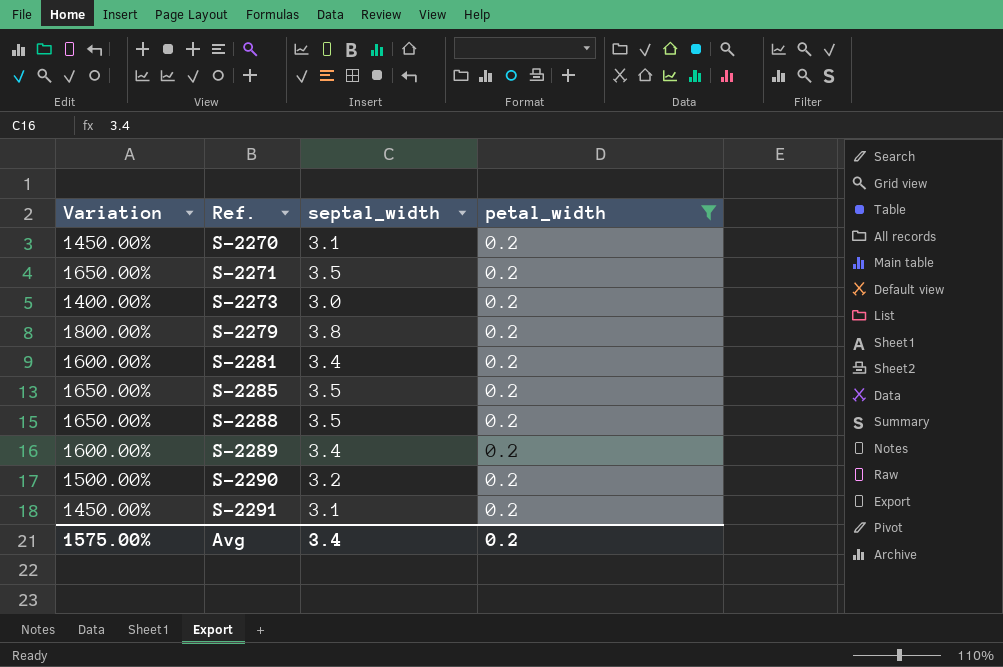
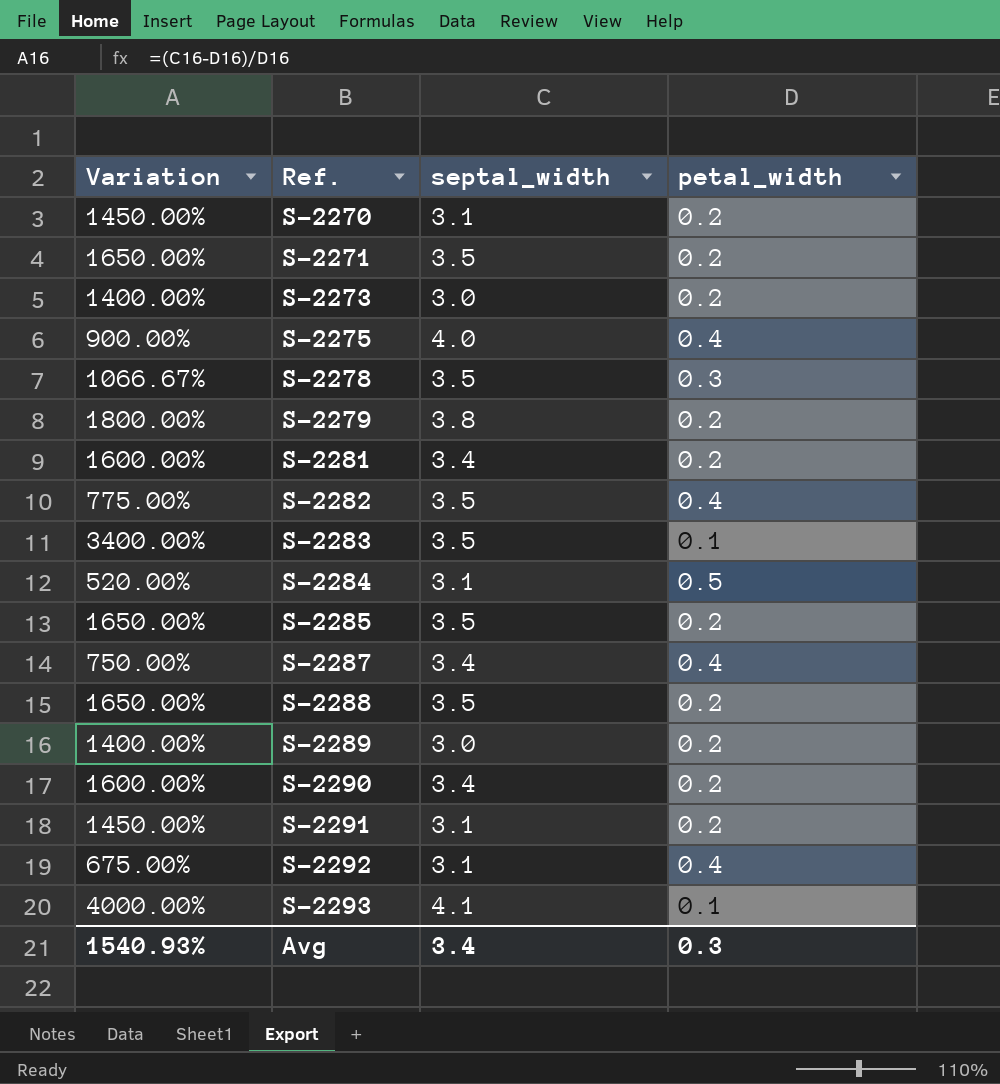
filter: petal_width = 0.2 -> none
S-2289 | Variation: 1600.00% -> 1400.00%
S-2289 | septal_width: 3.4 -> 3.0
S-2290 | Variation: 1500.00% -> 1600.00%
S-2290 | septal_width: 3.2 -> 3.4
Avg | Variation: 1575.00% -> 1540.93%
Avg | petal_width: 0.2 -> 0.3

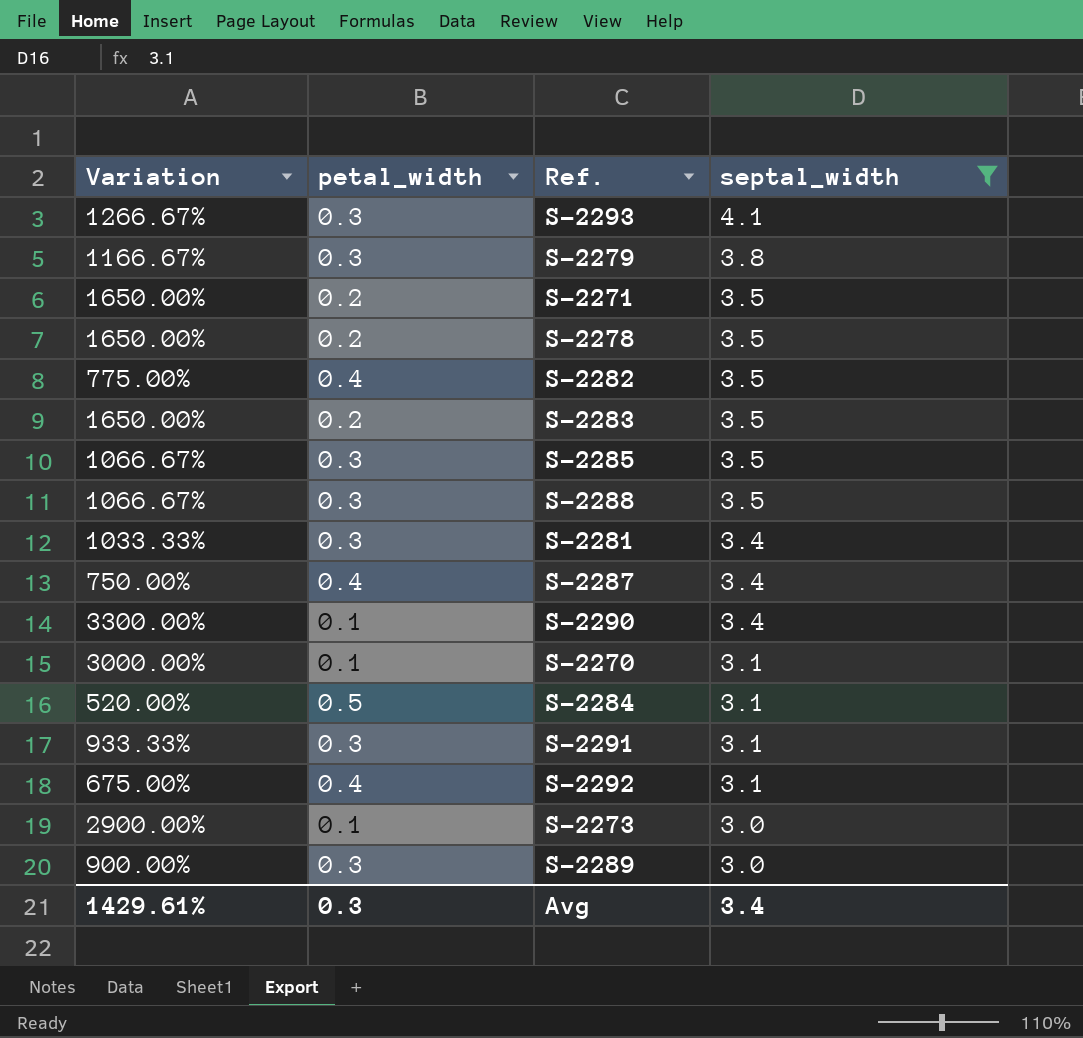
filter: none -> septal_width != 4.0
row order: Ref. ascending -> septal_width descending
column petal_width | position: 4 -> 2
S-2293 | Variation: 4000.00% -> 1266.67%
S-2293 | petal_width: 0.1 -> 0.3
S-2279 | Variation: 1800.00% -> 1166.67%
S-2279 | petal_width: 0.2 -> 0.3
S-2278 | Variation: 1066.67% -> 1650.00%
S-2278 | petal_width: 0.3 -> 0.2
S-2283 | Variation: 3400.00% -> 1650.00%
S-2283 | petal_width: 0.1 -> 0.2
S-2285 | Variation: 1650.00% -> 1066.67%
S-2285 | petal_width: 0.2 -> 0.3
S-2288 | Variation: 1650.00% -> 1066.67%
S-2288 | petal_width: 0.2 -> 0.3
S-2281 | Variation: 1600.00% -> 1033.33%
S-2281 | petal_width: 0.2 -> 0.3
S-2290 | Variation: 1600.00% -> 3300.00%
S-2290 | petal_width: 0.2 -> 0.1
S-2270 | Variation: 1450.00% -> 3000.00%
S-2270 | petal_width: 0.2 -> 0.1
S-2291 | Variation: 1450.00% -> 933.33%
S-2291 | petal_width: 0.2 -> 0.3
S-2273 | Variation: 1400.00% -> 2900.00%
S-2273 | petal_width: 0.2 -> 0.1
S-2289 | Variation: 1400.00% -> 900.00%
S-2289 | petal_width: 0.2 -> 0.3
Avg | Variation: 1540.93% -> 1429.61%

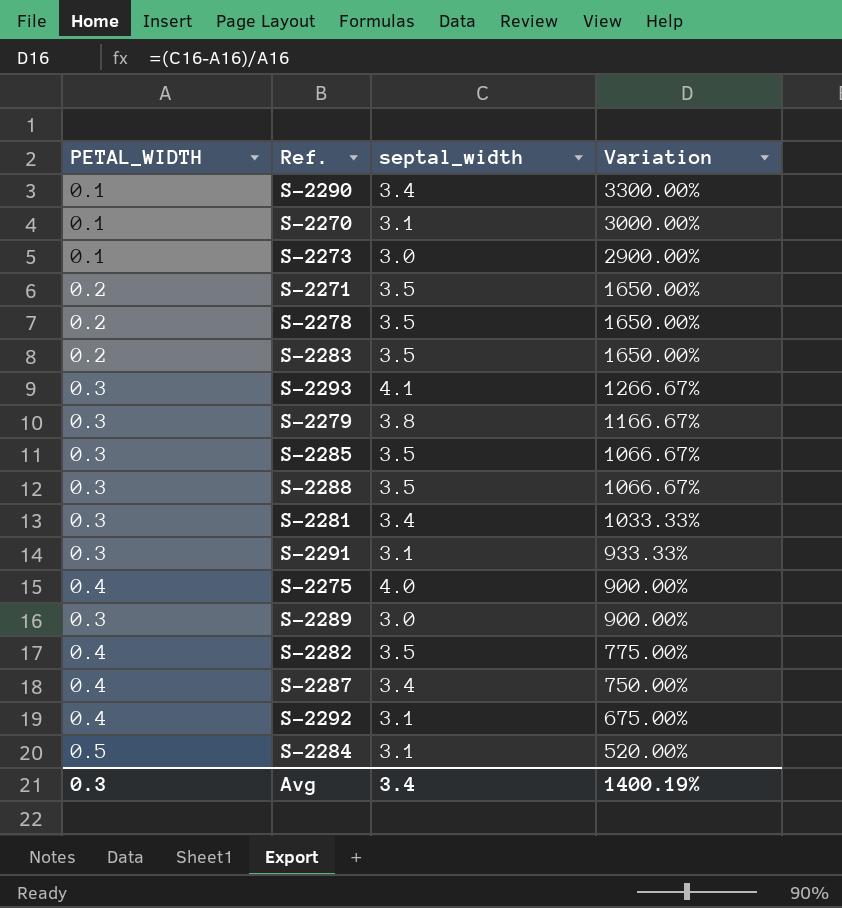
filter: septal_width != 4.0 -> none
row order: septal_width descending -> Variation descending
column name: petal_width -> PETAL_WIDTH
column Variation | position: 1 -> 4
Avg | Variation: 1429.61% -> 1400.19%

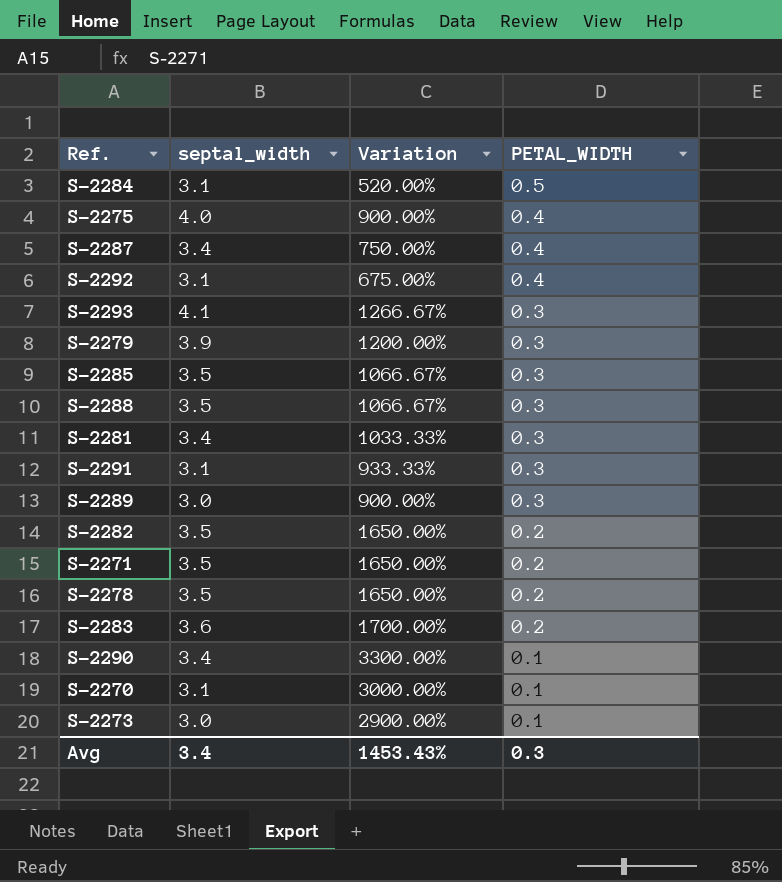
row order: Variation descending -> PETAL_WIDTH descending
column PETAL_WIDTH | position: 1 -> 4
S-2279 | septal_width: 3.8 -> 3.9
S-2279 | Variation: 1166.67% -> 1200.00%
S-2282 | Variation: 775.00% -> 1650.00%
S-2282 | PETAL_WIDTH: 0.4 -> 0.2
S-2283 | septal_width: 3.5 -> 3.6
S-2283 | Variation: 1650.00% -> 1700.00%
Avg | Variation: 1400.19% -> 1453.43%

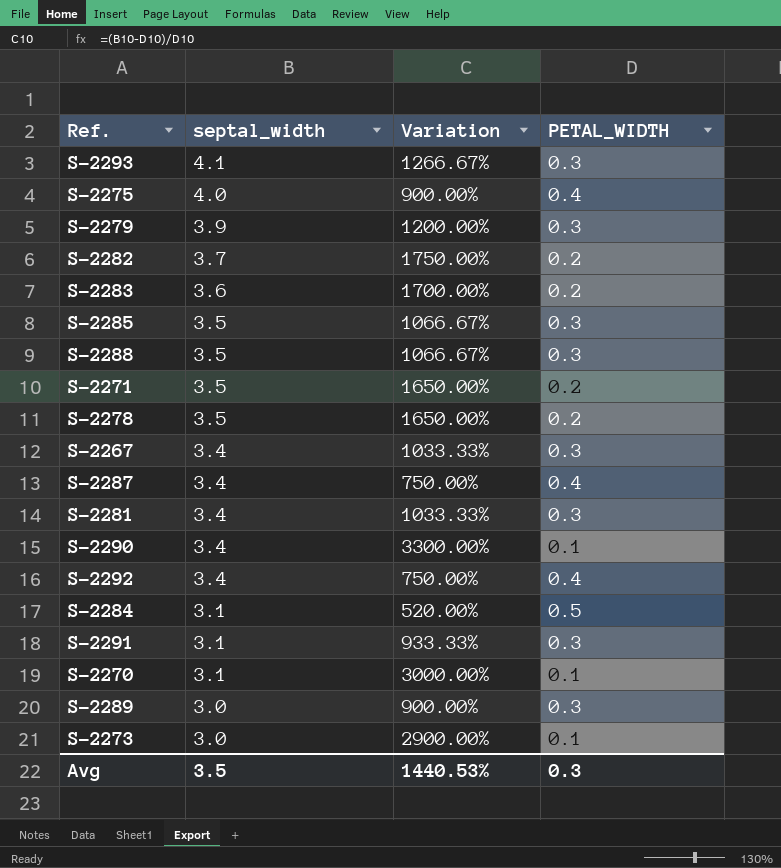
row order: PETAL_WIDTH descending -> septal_width descending
S-2282 | septal_width: 3.5 -> 3.7
S-2282 | Variation: 1650.00% -> 1750.00%
row S-2267: none -> 3.4 | 1033.33% | 0.3
S-2292 | septal_width: 3.1 -> 3.4
S-2292 | Variation: 675.00% -> 750.00%
Avg | septal_width: 3.4 -> 3.5
Avg | Variation: 1453.43% -> 1440.53%

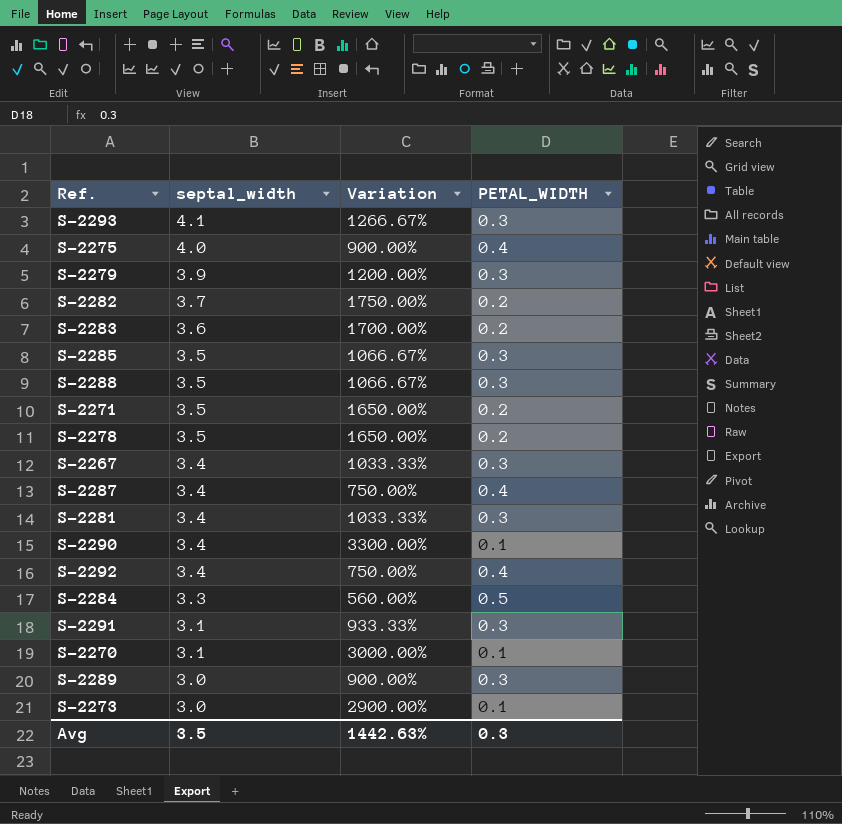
S-2284 | septal_width: 3.1 -> 3.3
S-2284 | Variation: 520.00% -> 560.00%
Avg | Variation: 1440.53% -> 1442.63%

